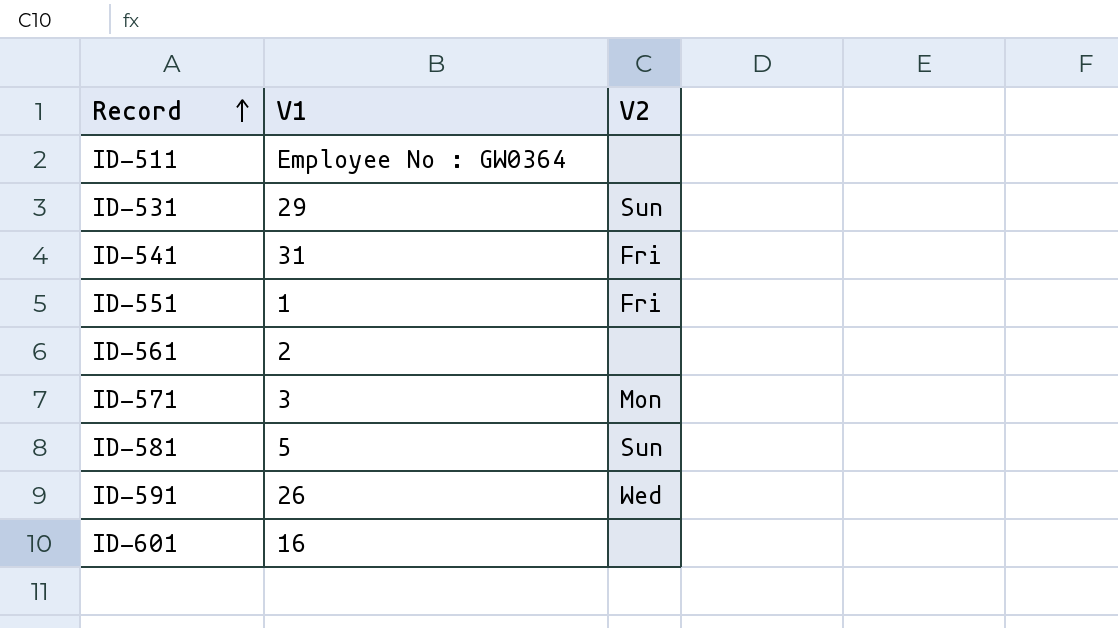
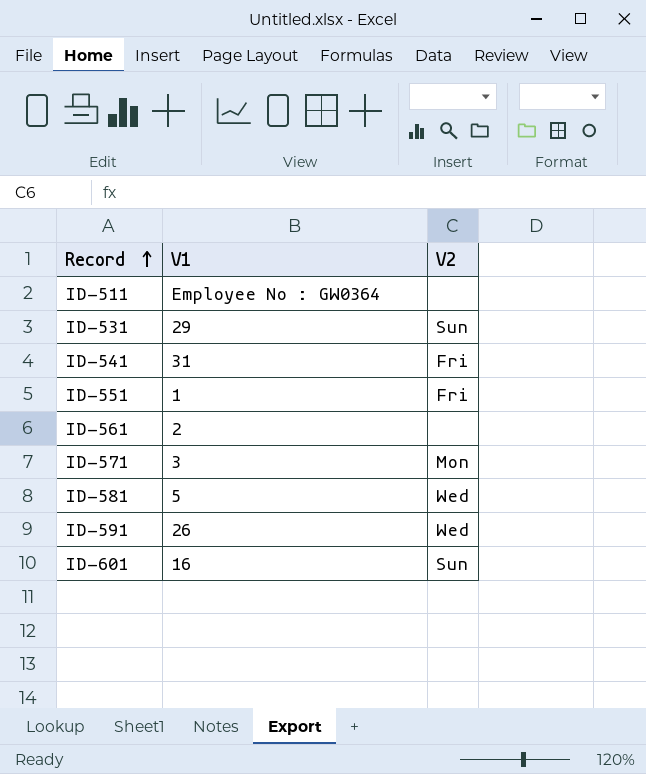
ID-581 | V2: Sun -> Wed
ID-601 | V2: none -> Sun

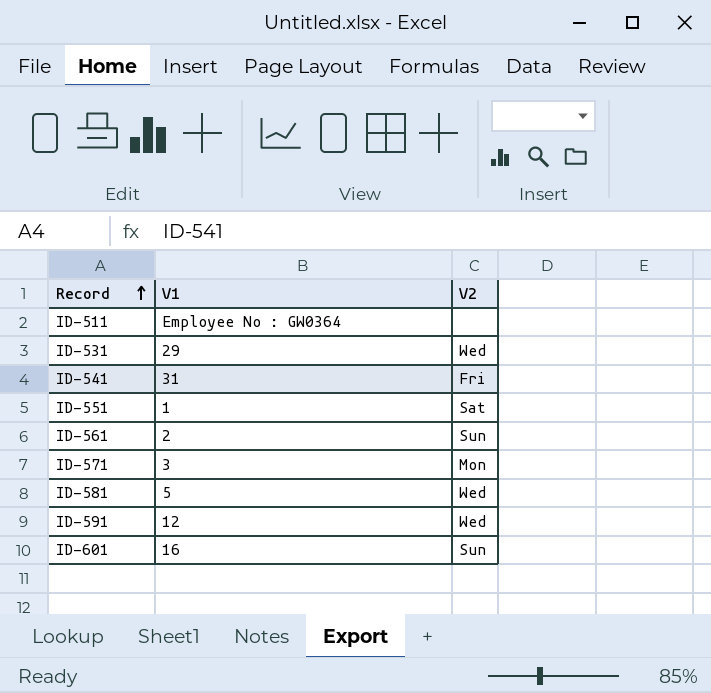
ID-531 | V2: Sun -> Wed
ID-551 | V2: Fri -> Sat
ID-561 | V2: none -> Sun
ID-591 | V1: 26 -> 12

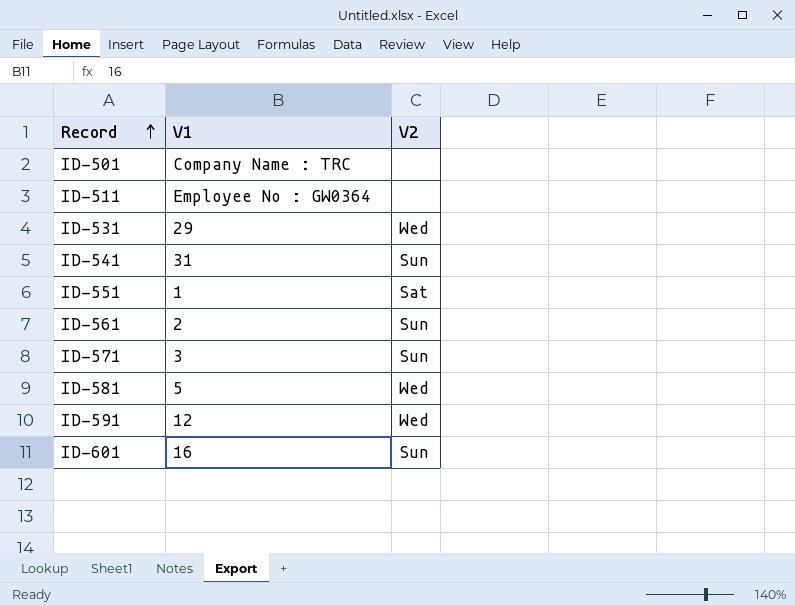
row ID-501: none -> Company Name : TRC | none
ID-541 | V2: Fri -> Sun
ID-571 | V2: Mon -> Sun

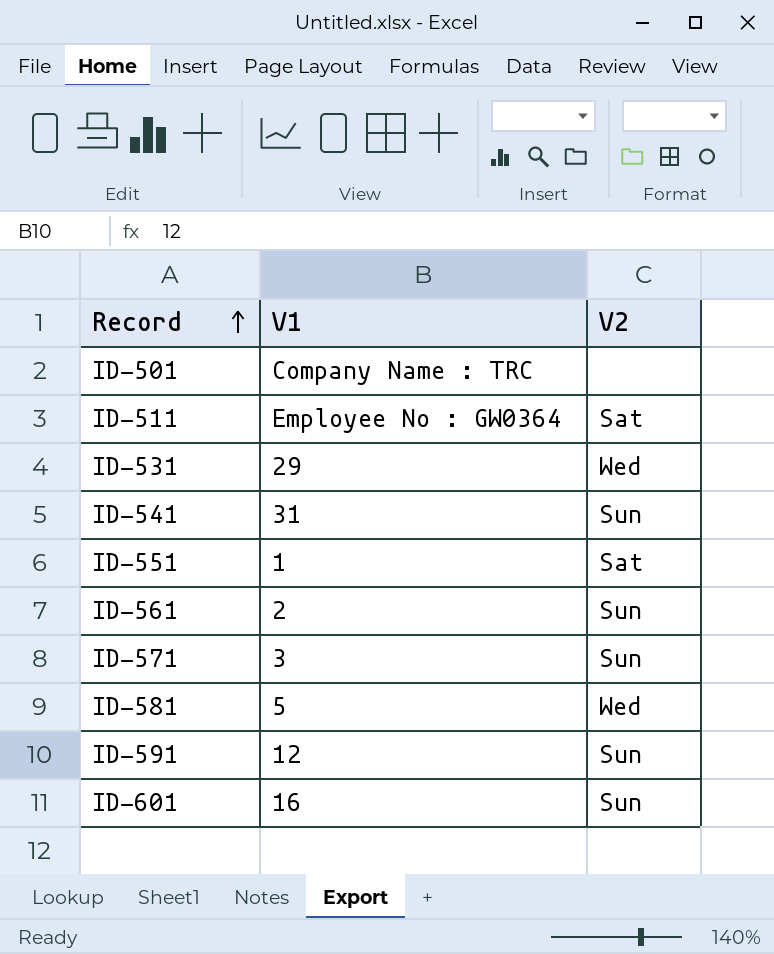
ID-511 | V2: none -> Sat
ID-591 | V2: Wed -> Sun

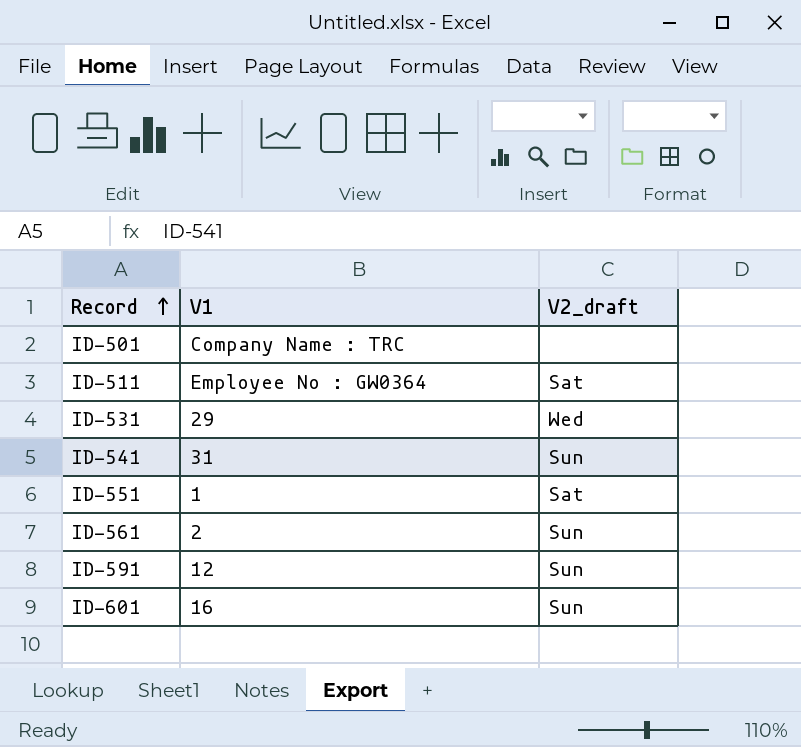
column name: V2 -> V2_draft
row ID-571: 3 | Sun -> none
row ID-581: 5 | Wed -> none

